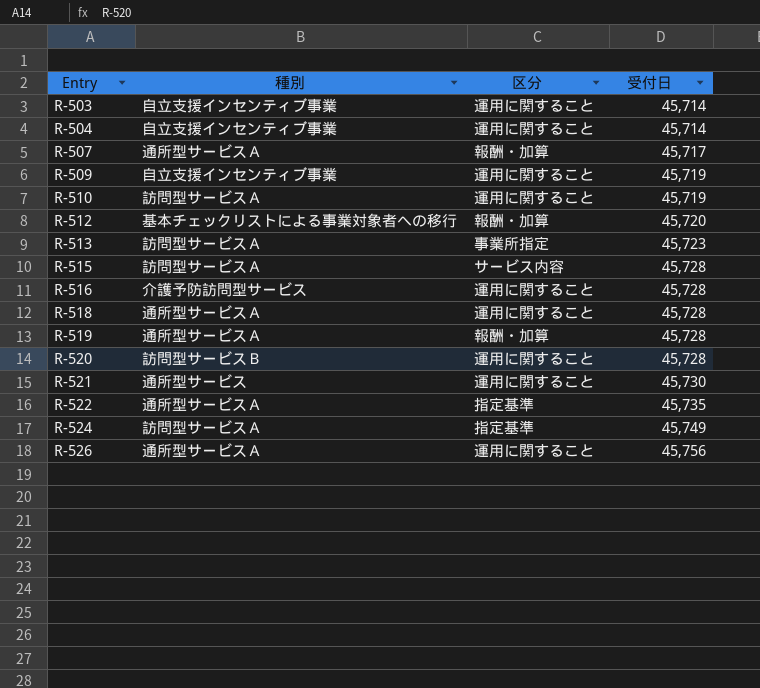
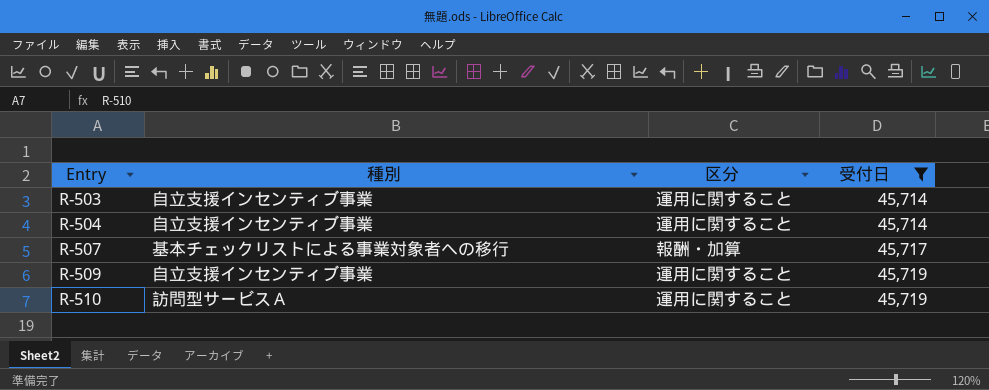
filter: none -> 受付日 <= 45,719
R-507 | 種別: 通所型サービスＡ -> 基本チェックリストによる事業対象者への移行

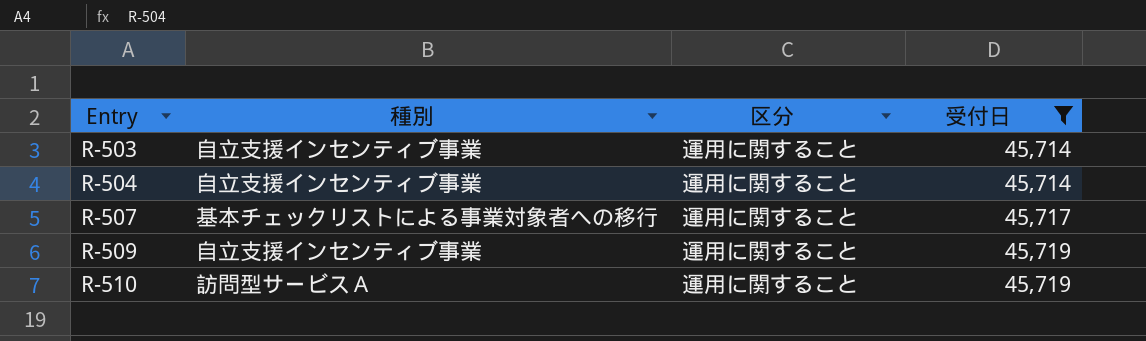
R-507 | 区分: 報酬・加算 -> 運用に関すること

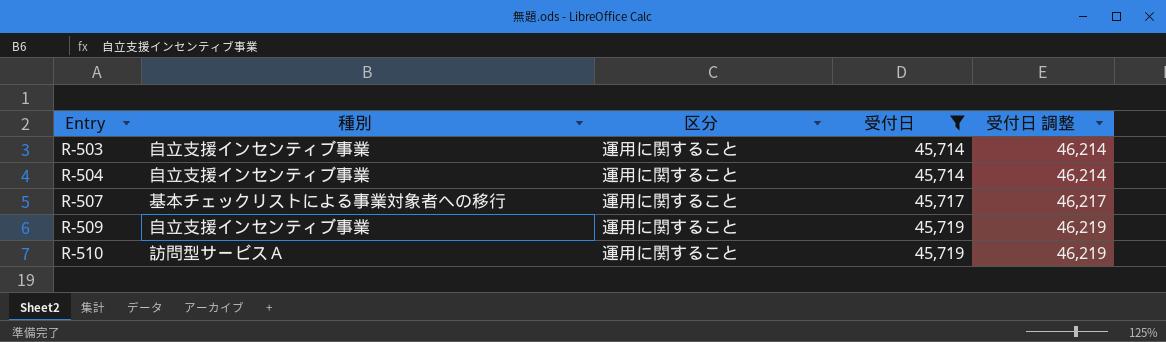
column 受付日 調整 | formula: none -> [受付日] + 500

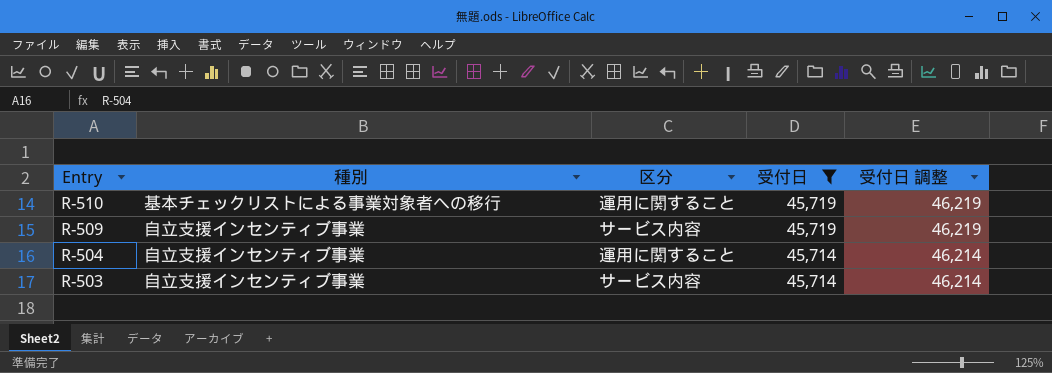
row order: Entry ascending -> Entry descending
row R-507: 基本チェックリストによる事業対象者への移行 | 運用に関すること | 45,717 | 46,217 -> none
R-510 | 種別: 訪問型サービスＡ -> 基本チェックリストによる事業対象者への移行
R-509 | 区分: 運用に関すること -> サービス内容
R-503 | 区分: 運用に関すること -> サービス内容

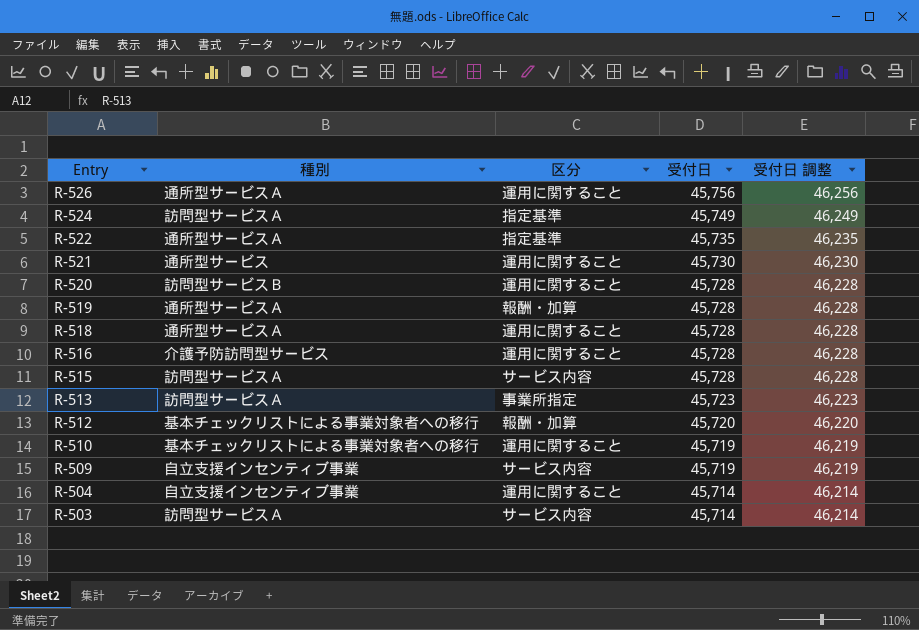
filter: 受付日 <= 45,719 -> none
R-503 | 種別: 自立支援インセンティブ事業 -> 訪問型サービスＡ

